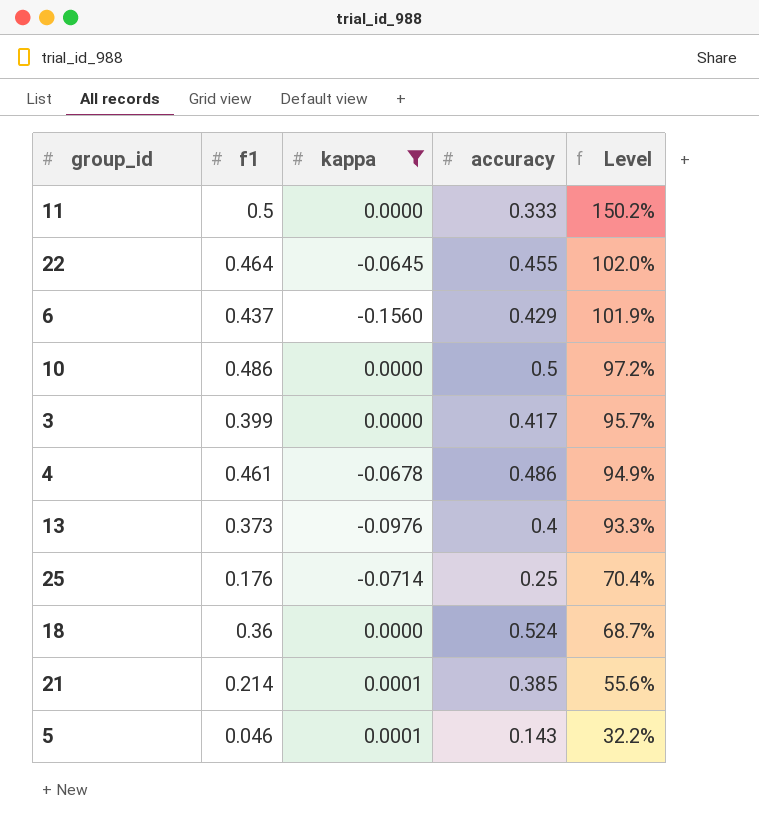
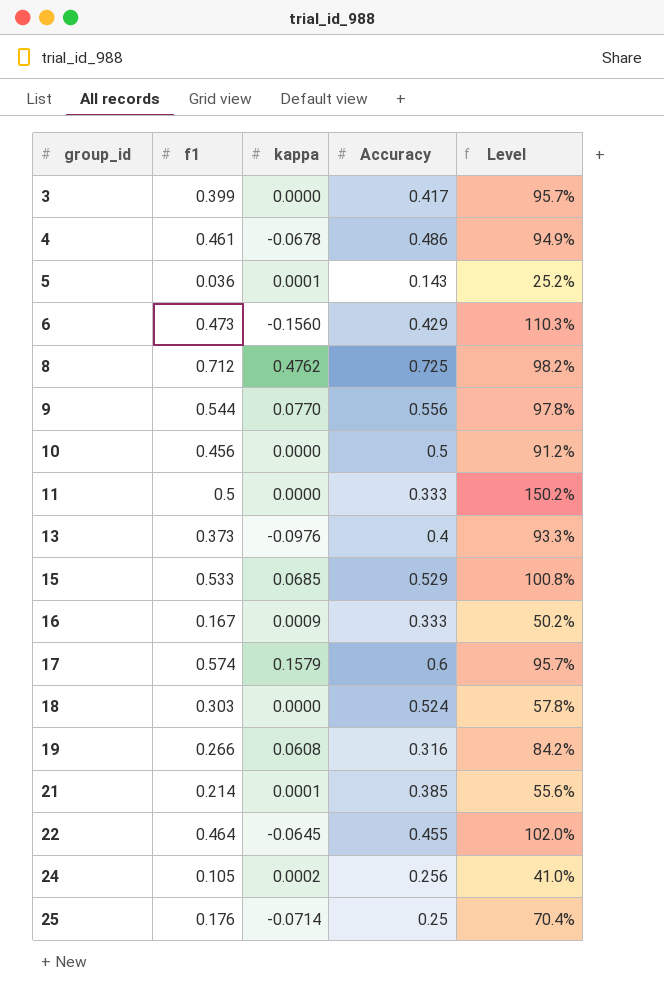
filter: kappa <= 0.0001 -> none
row order: Level descending -> group_id ascending
column name: accuracy -> Accuracy
5 | f1: 0.046 -> 0.036
5 | Level: 32.2% -> 25.2%
6 | f1: 0.437 -> 0.473
6 | Level: 101.9% -> 110.3%
10 | f1: 0.486 -> 0.456
10 | Level: 97.2% -> 91.2%
18 | f1: 0.36 -> 0.303
18 | Level: 68.7% -> 57.8%

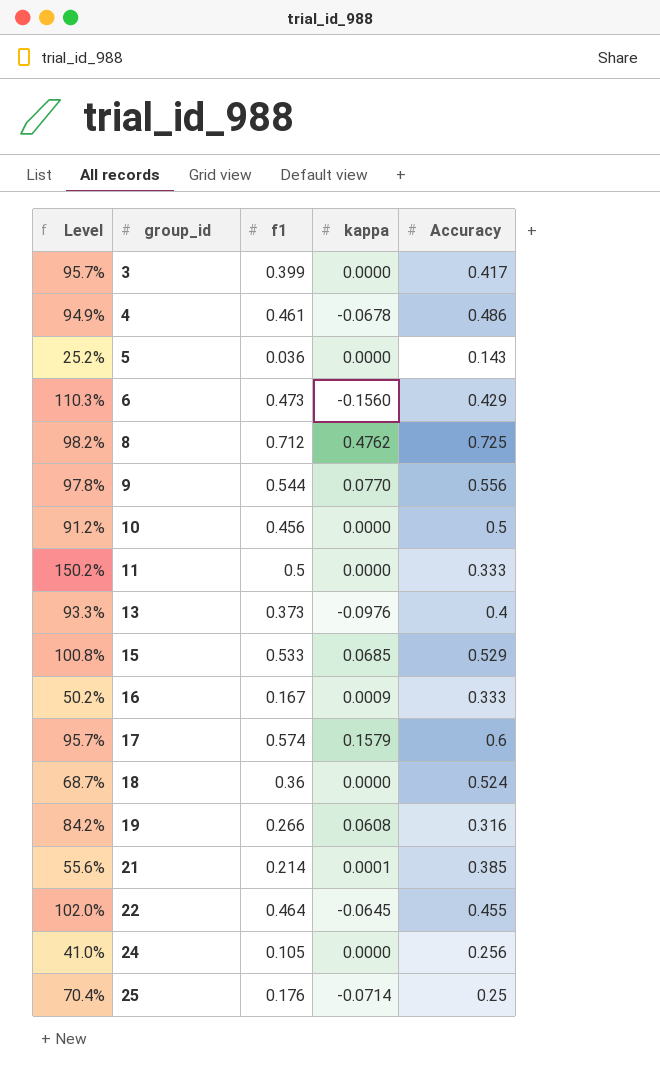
column Level | position: 5 -> 1
5 | kappa: 0.0001 -> 0.0000
18 | Level: 57.8% -> 68.7%
18 | f1: 0.303 -> 0.36
24 | kappa: 0.0002 -> 0.0000

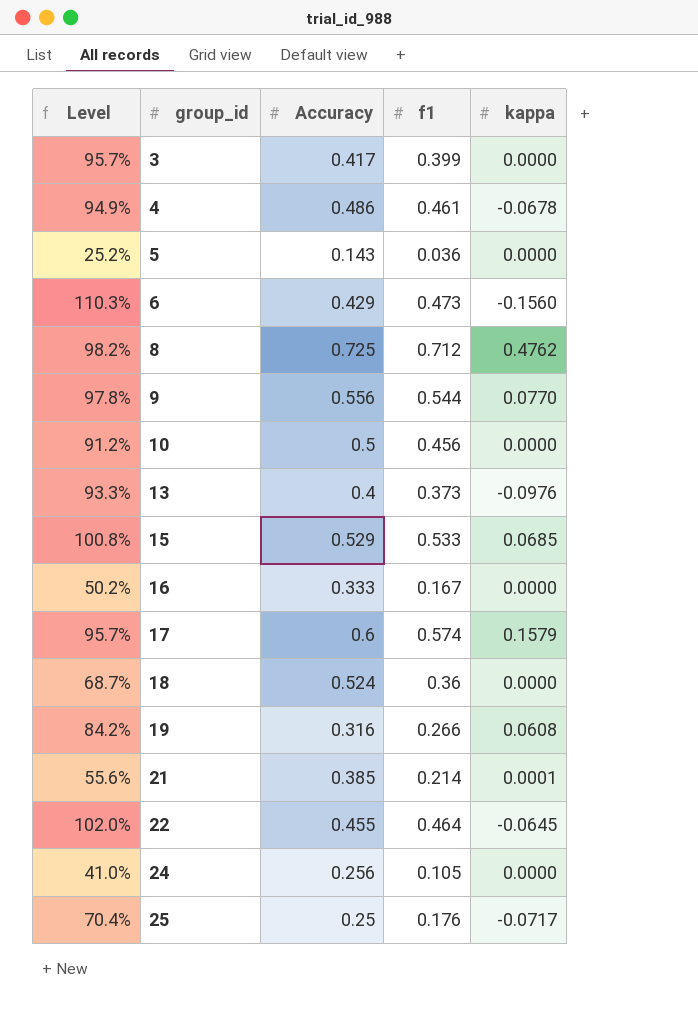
column Accuracy | position: 5 -> 3
row 11: 150.2% | 0.5 | 0.0000 | 0.333 -> none
16 | kappa: 0.0009 -> 0.0000
25 | kappa: -0.0714 -> -0.0717

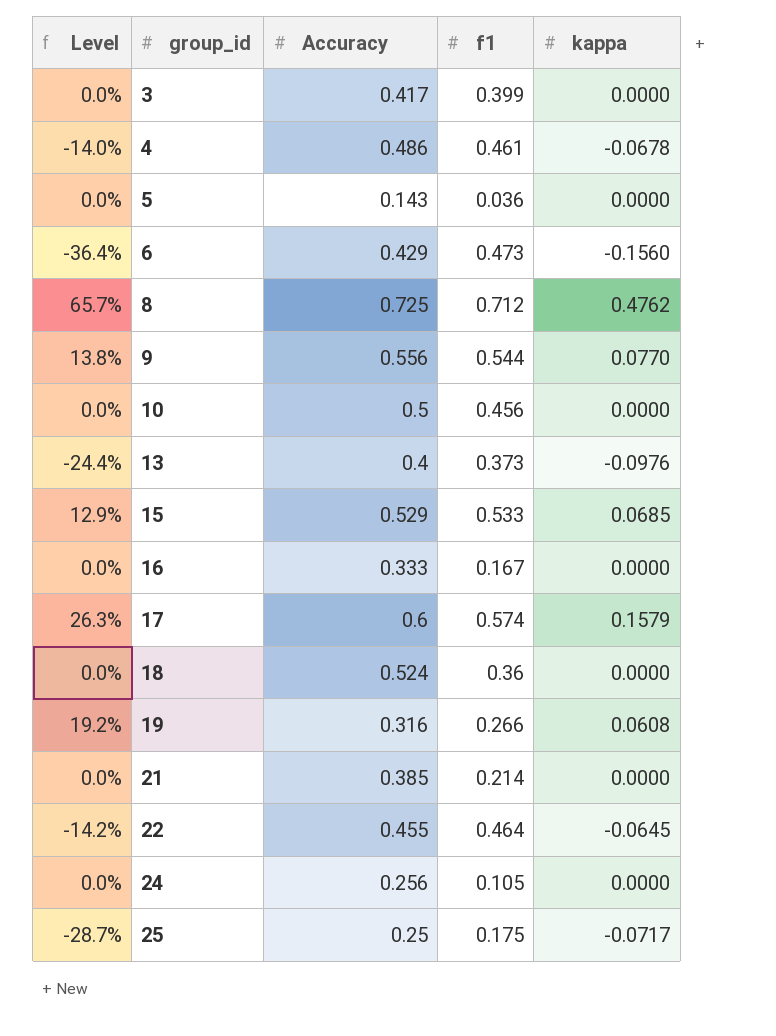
column Level | formula: [f1] / [Accuracy] -> [kappa] / [Accuracy]
21 | kappa: 0.0001 -> 0.0000
25 | f1: 0.176 -> 0.175

